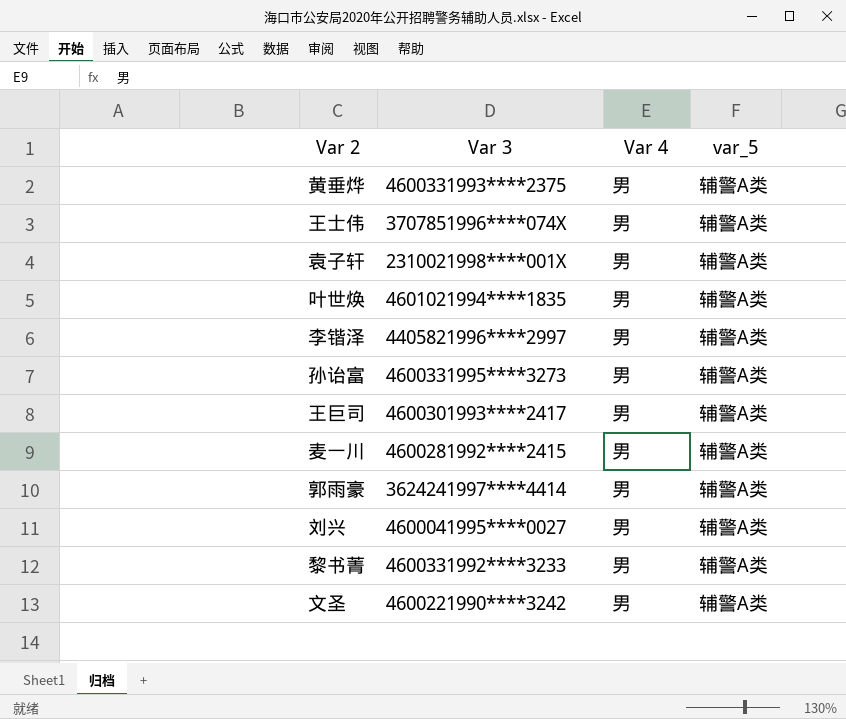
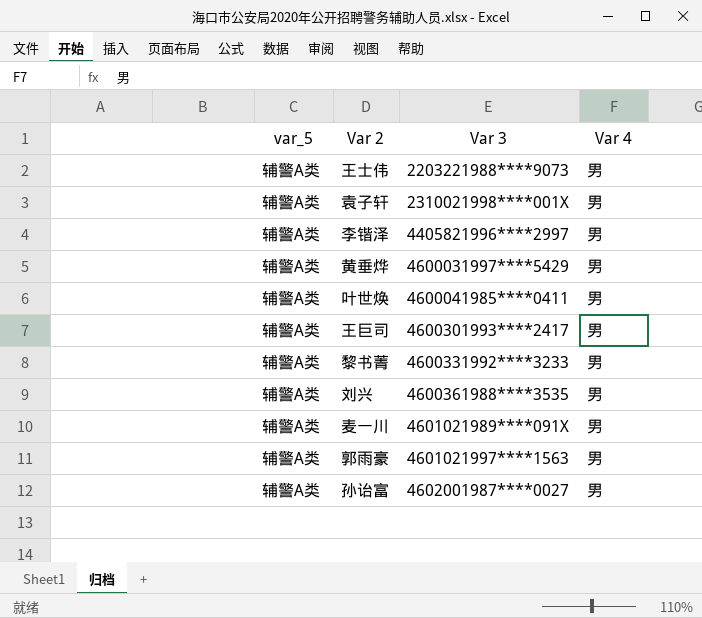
row order: none -> Var 3 ascending
column var_5 | position: 4 -> 1
row 文圣: 4600221990****3242 | 男 | 辅警A类 -> none
王士伟 | Var 3: 3707851996****074X -> 2203221988****9073
黄垂烨 | Var 3: 4600331993****2375 -> 4600031997****5429
叶世焕 | Var 3: 4601021994****1835 -> 4600041985****0411
刘兴 | Var 3: 4600041995****0027 -> 4600361988****3535
麦一川 | Var 3: 4600281992****2415 -> 4601021989****091X
郭雨豪 | Var 3: 3624241997****4414 -> 4601021997****1563
孙诒富 | Var 3: 4600331995****3273 -> 4602001987****0027

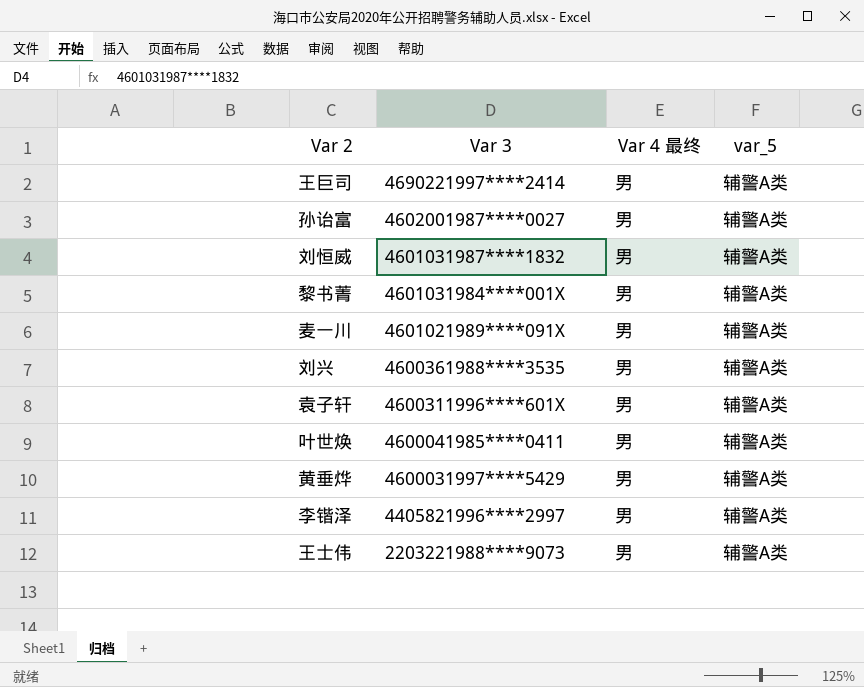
row order: Var 3 ascending -> Var 3 descending
column name: Var 4 -> Var 4 最终
column var_5 | position: 1 -> 4
row 郭雨豪: 辅警A类 | 4601021997****1563 | 男 -> none
王巨司 | Var 3: 4600301993****2417 -> 4690221997****2414
row 刘恒威: none -> 4601031987****1832 | 男 | 辅警A类
黎书菁 | Var 3: 4600331992****3233 -> 4601031984****001X
袁子轩 | Var 3: 2310021998****001X -> 4600311996****601X

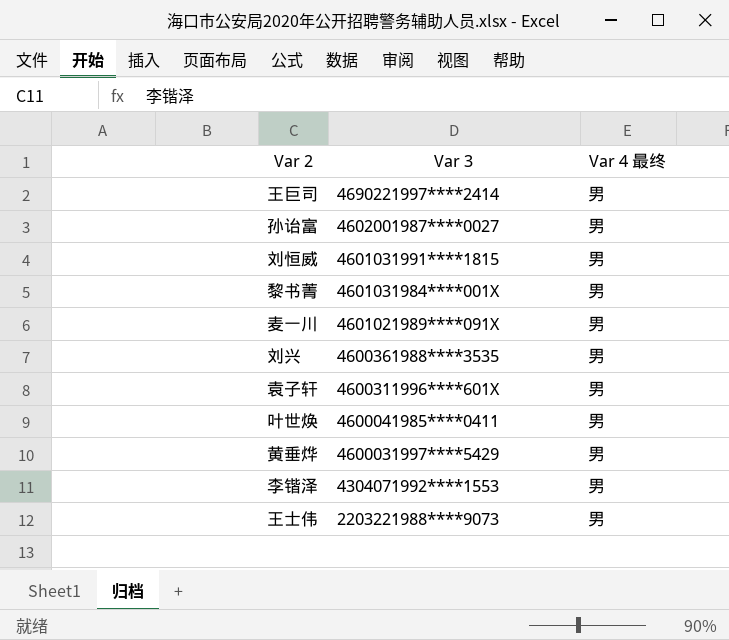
column var_5 | position: 4 -> none
刘恒威 | Var 3: 4601031987****1832 -> 4601031991****1815
李锴泽 | Var 3: 4405821996****2997 -> 4304071992****1553

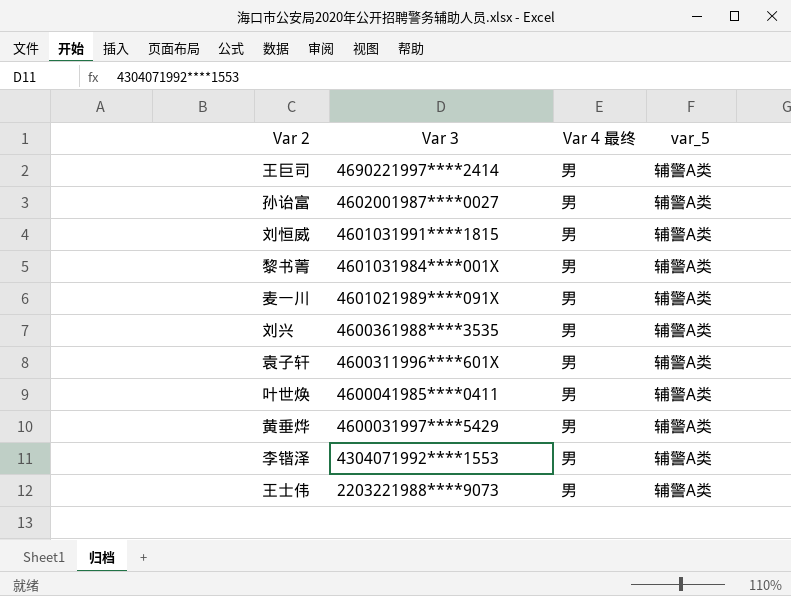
column var_5 | position: none -> 4

